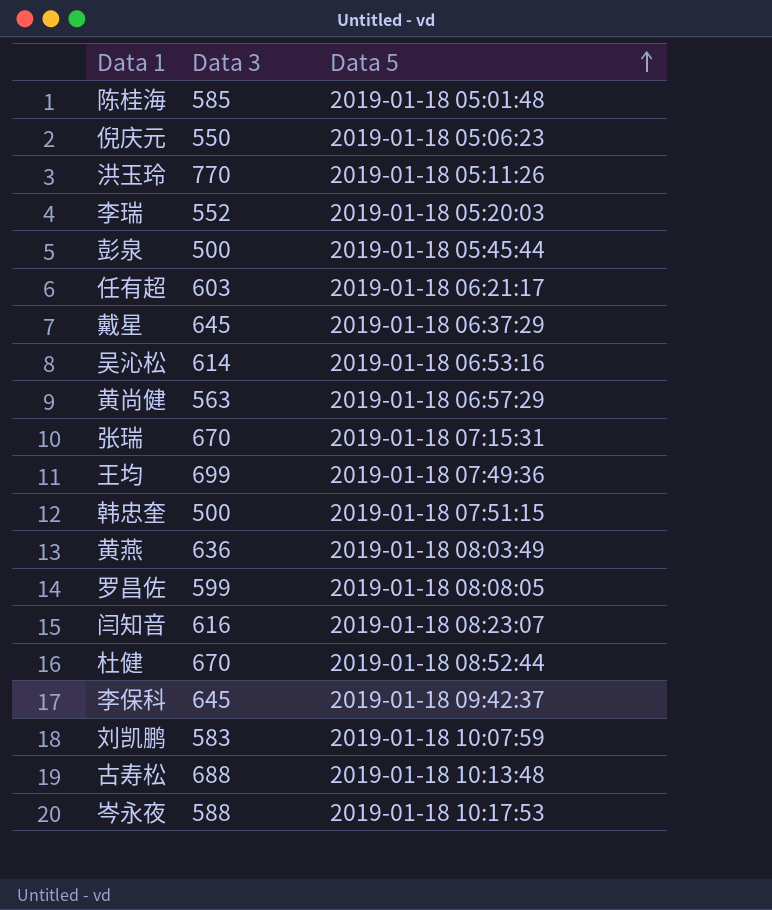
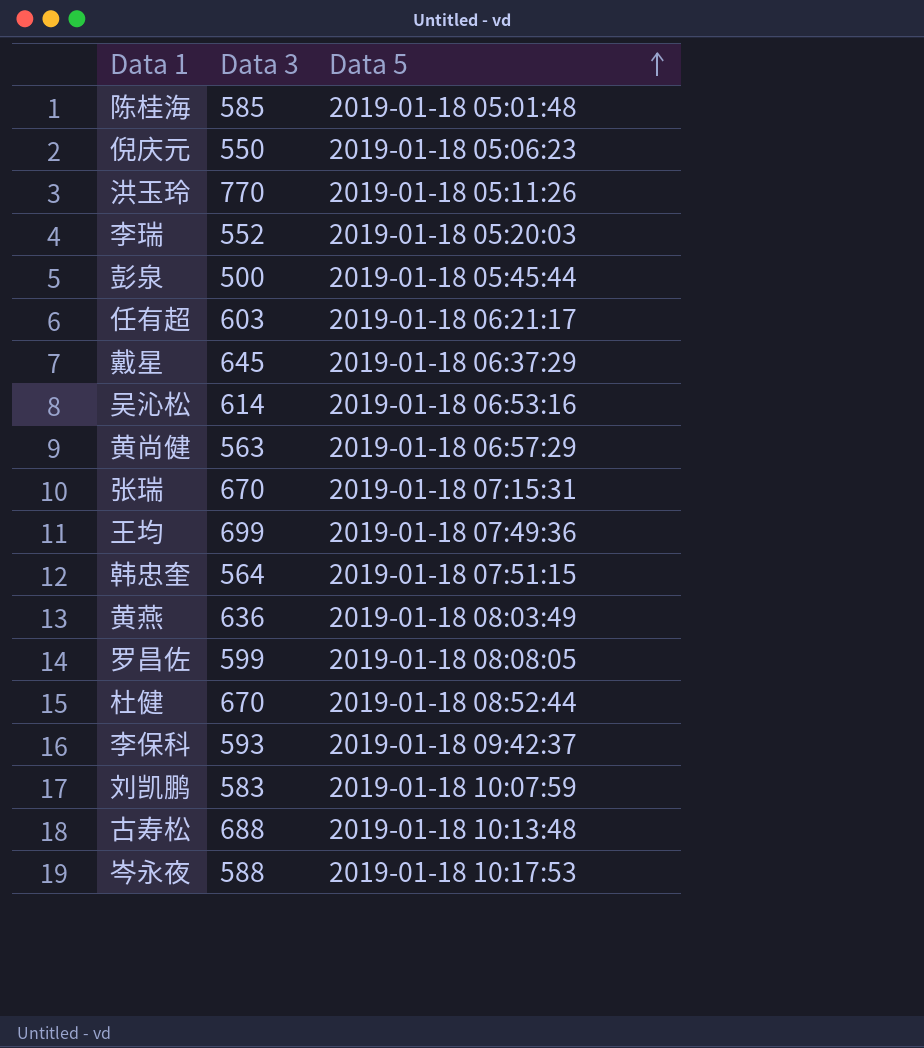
row 闫知音: 616 | 2019-01-18 08:23:07 -> none
韩忠奎 | Data 3: 500 -> 564
李保科 | Data 3: 645 -> 593

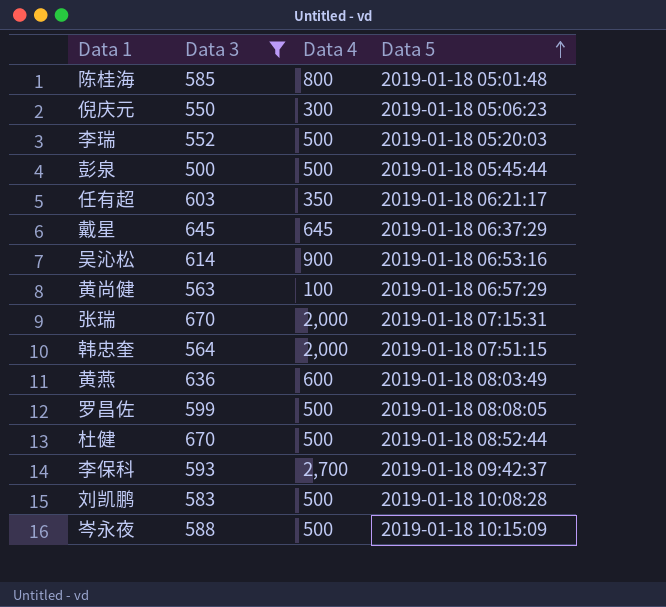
filter: none -> Data 3 <= 670
column Data 4 | position: none -> 3
刘凯鹏 | Data 5: 2019-01-18 10:07:59 -> 2019-01-18 10:08:28
岑永夜 | Data 5: 2019-01-18 10:17:53 -> 2019-01-18 10:15:09

